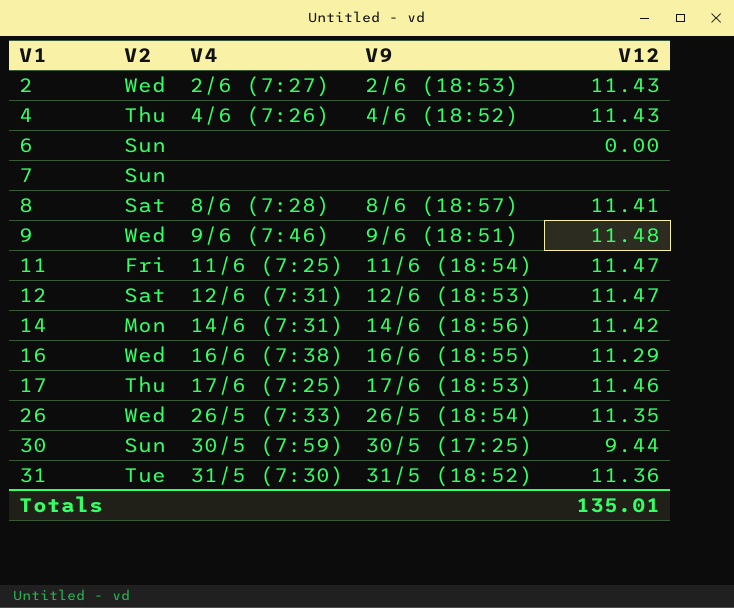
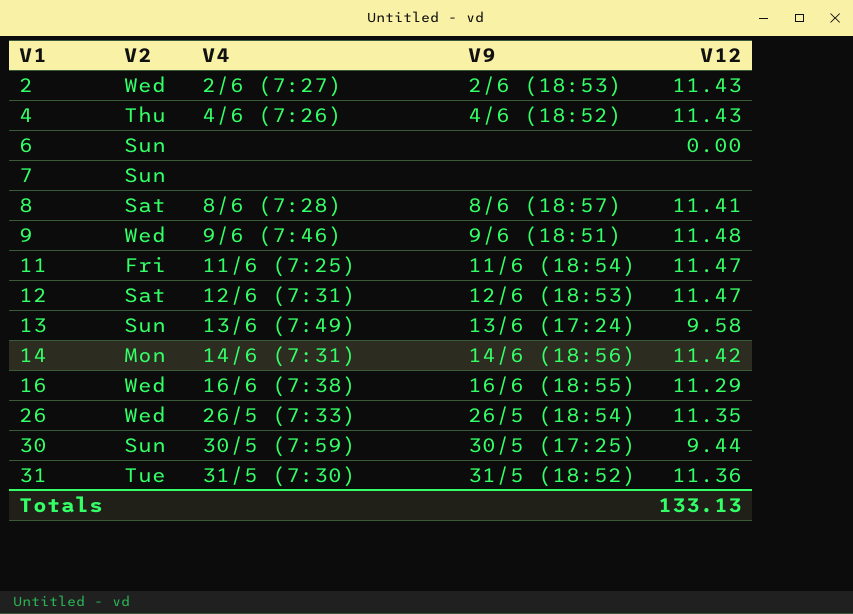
row 17: Thu | 17/6 (7:25) | 17/6 (18:53) | 11.46 -> none
row 13: none -> Sun | 13/6 (7:49) | 13/6 (17:24) | 9.58
Totals | V12: 135.01 -> 133.13

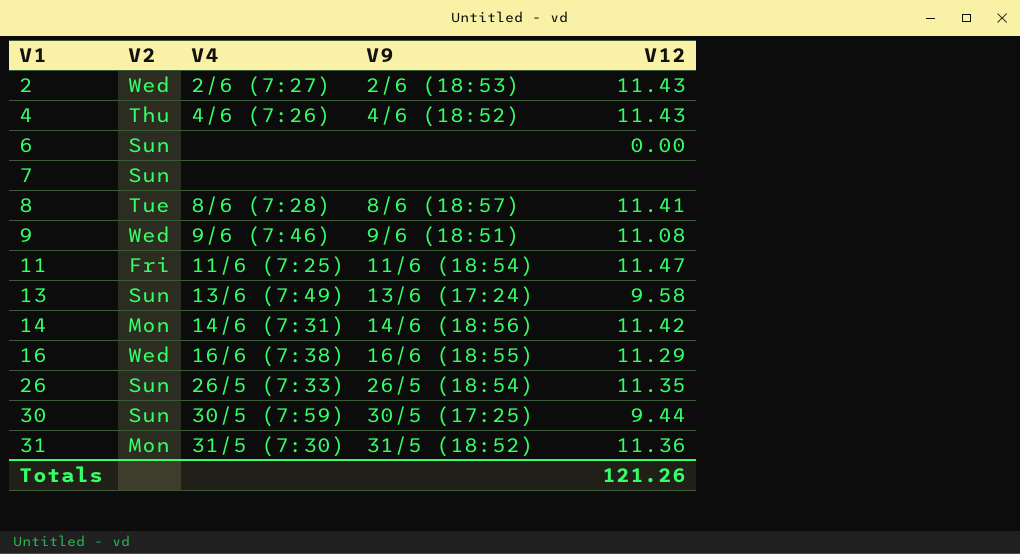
row 12: Sat | 12/6 (7:31) | 12/6 (18:53) | 11.47 -> none
8 | V2: Sat -> Tue
9 | V12: 11.48 -> 11.08
26 | V2: Wed -> Sun
31 | V2: Tue -> Mon
Totals | V12: 133.13 -> 121.26

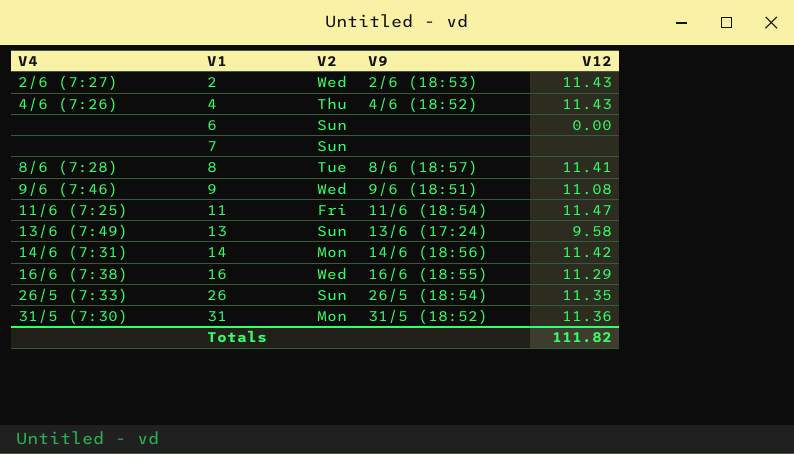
column V4 | position: 3 -> 1
row 30: Sun | 30/5 (7:59) | 30/5 (17:25) | 9.44 -> none
Totals | V12: 121.26 -> 111.82

